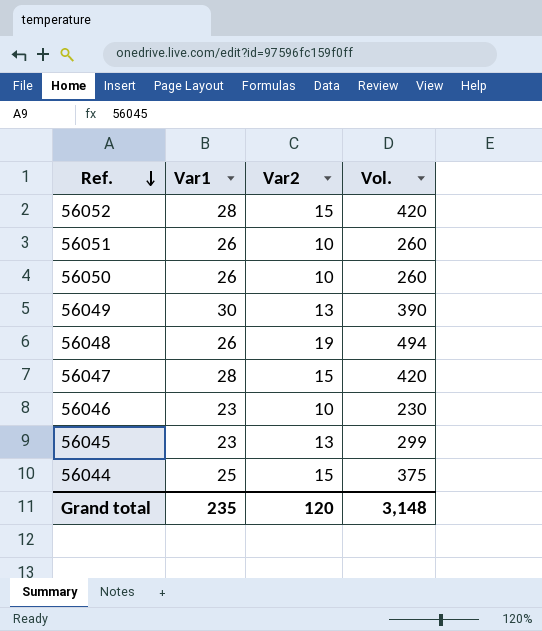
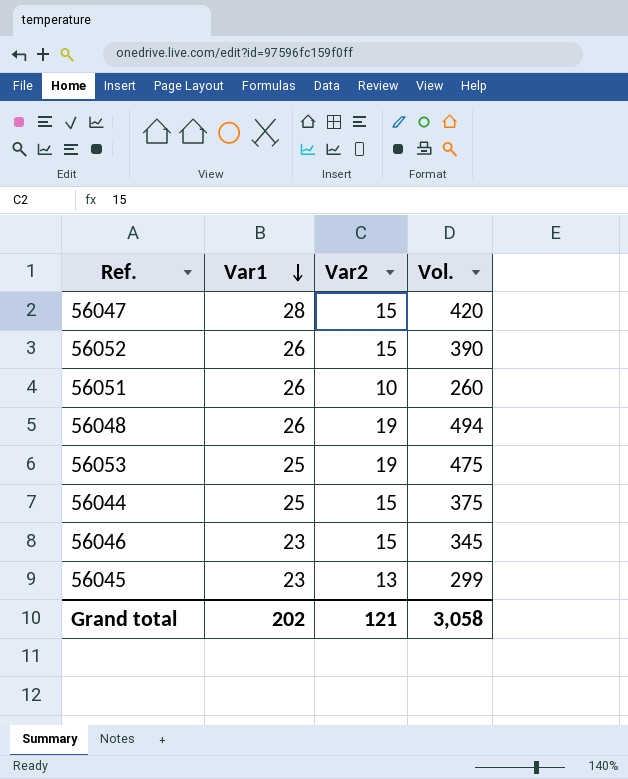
row order: Ref. descending -> Var1 descending
row 56050: 26 | 10 | 260 -> none
row 56049: 30 | 13 | 390 -> none
56052 | Var1: 28 -> 26
56052 | Vol.: 420 -> 390
row 56053: none -> 25 | 19 | 475
56046 | Var2: 10 -> 15
56046 | Vol.: 230 -> 345
Grand total | Var1: 235 -> 202
Grand total | Var2: 120 -> 121
Grand total | Vol.: 3,148 -> 3,058

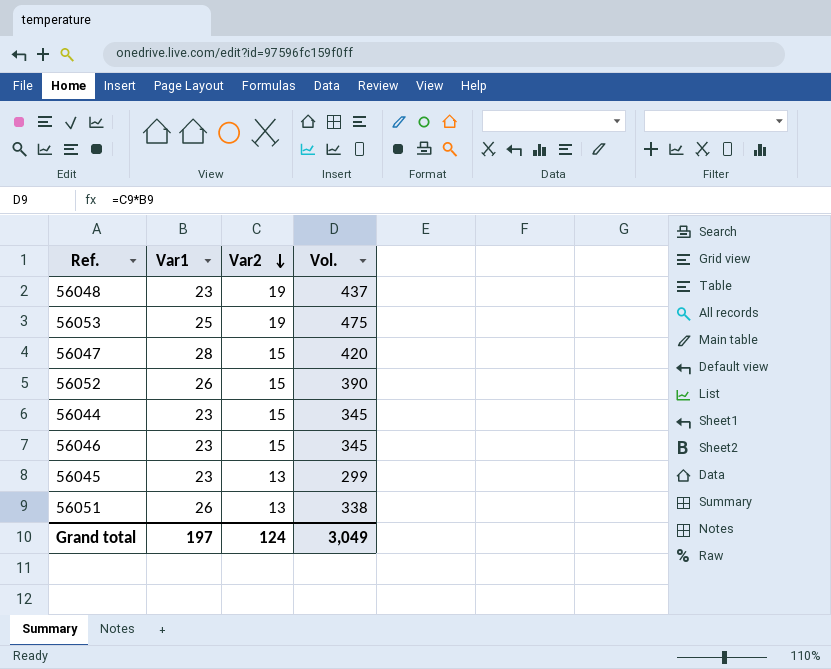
row order: Var1 descending -> Var2 descending
56048 | Var1: 26 -> 23
56048 | Vol.: 494 -> 437
56044 | Var1: 25 -> 23
56044 | Vol.: 375 -> 345
56051 | Var2: 10 -> 13
56051 | Vol.: 260 -> 338
Grand total | Var1: 202 -> 197
Grand total | Var2: 121 -> 124
Grand total | Vol.: 3,058 -> 3,049

